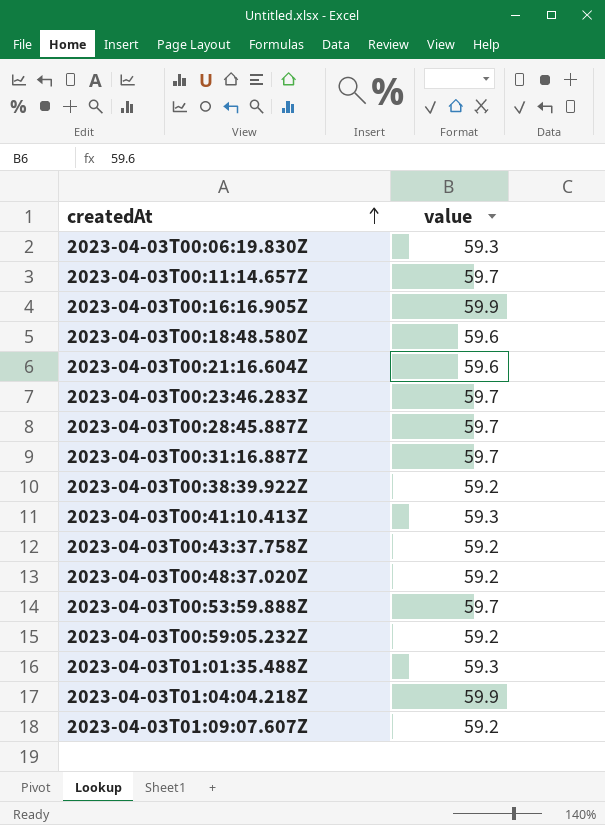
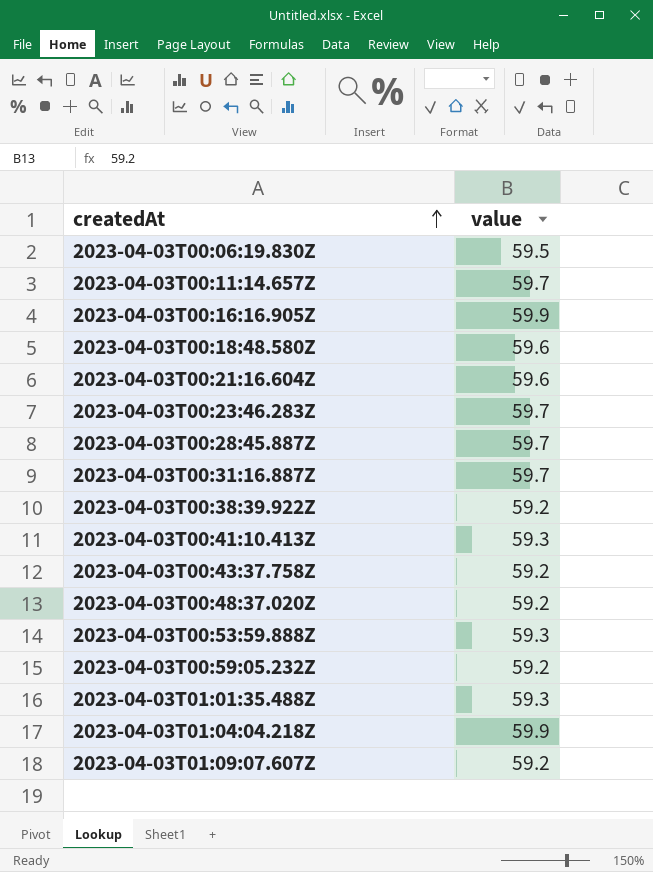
2023-04-03T00:06:19.830Z | value: 59.3 -> 59.5
2023-04-03T00:53:59.888Z | value: 59.7 -> 59.3

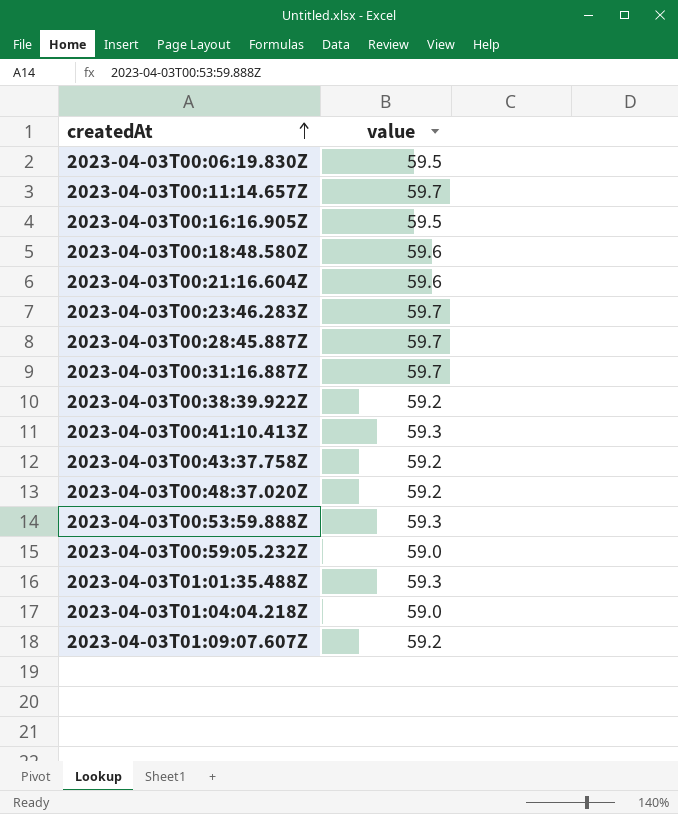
2023-04-03T00:16:16.905Z | value: 59.9 -> 59.5
2023-04-03T00:59:05.232Z | value: 59.2 -> 59.0
2023-04-03T01:04:04.218Z | value: 59.9 -> 59.0

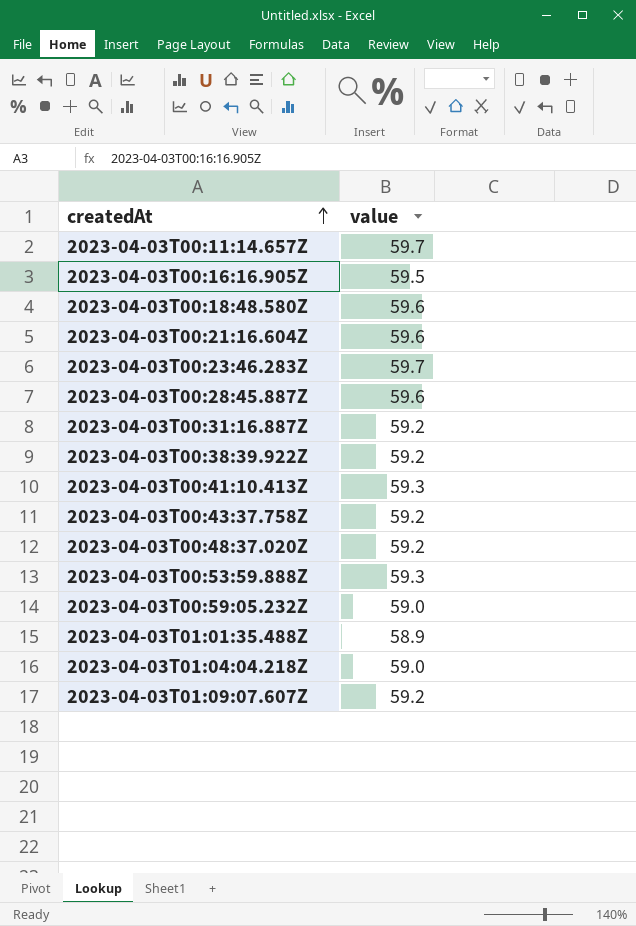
row 2023-04-03T00:06:19.830Z: 59.5 -> none
2023-04-03T00:28:45.887Z | value: 59.7 -> 59.6
2023-04-03T00:31:16.887Z | value: 59.7 -> 59.2
2023-04-03T01:01:35.488Z | value: 59.3 -> 58.9

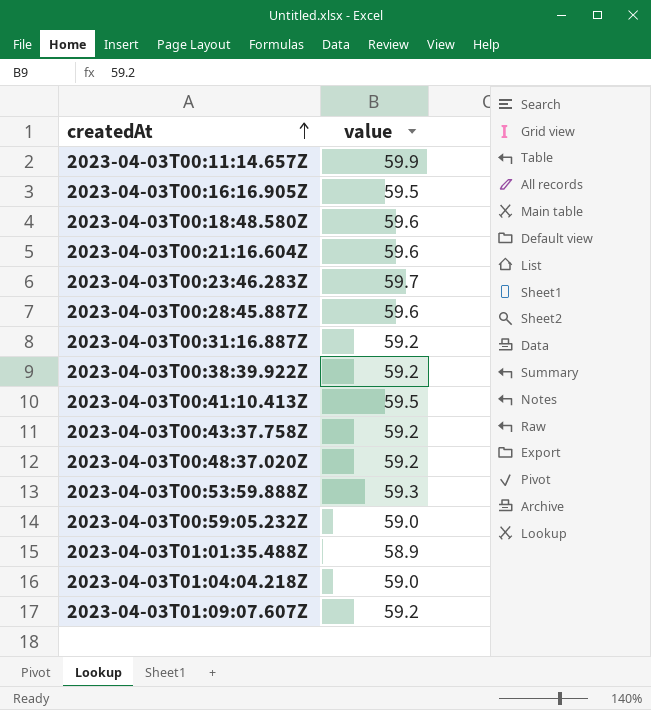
2023-04-03T00:11:14.657Z | value: 59.7 -> 59.9
2023-04-03T00:41:10.413Z | value: 59.3 -> 59.5

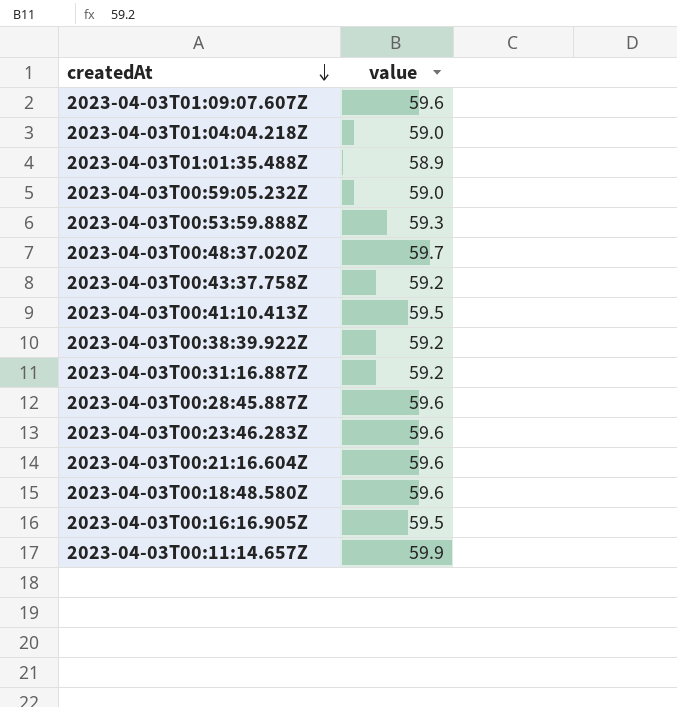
row order: createdAt ascending -> createdAt descending
2023-04-03T01:09:07.607Z | value: 59.2 -> 59.6
2023-04-03T00:48:37.020Z | value: 59.2 -> 59.7
2023-04-03T00:23:46.283Z | value: 59.7 -> 59.6

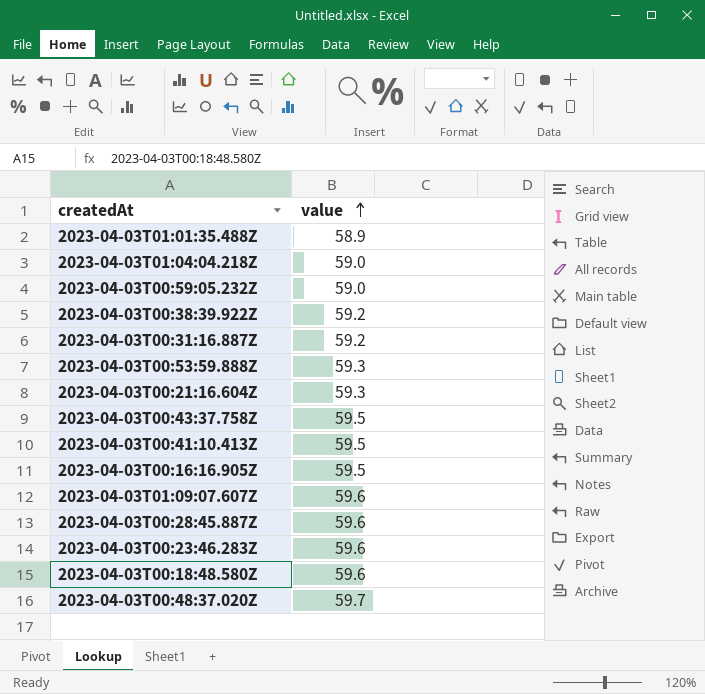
row order: createdAt descending -> value ascending
row 2023-04-03T00:11:14.657Z: 59.9 -> none
2023-04-03T00:21:16.604Z | value: 59.6 -> 59.3
2023-04-03T00:43:37.758Z | value: 59.2 -> 59.5

